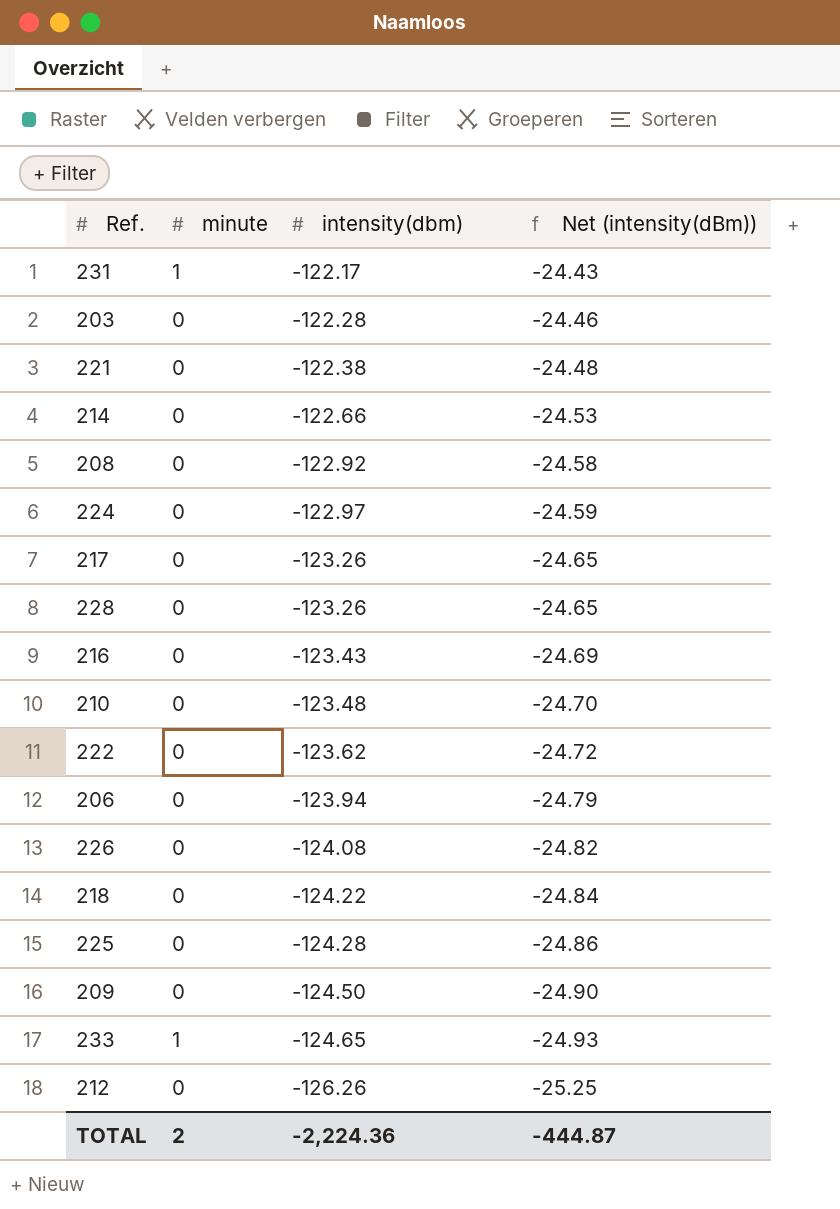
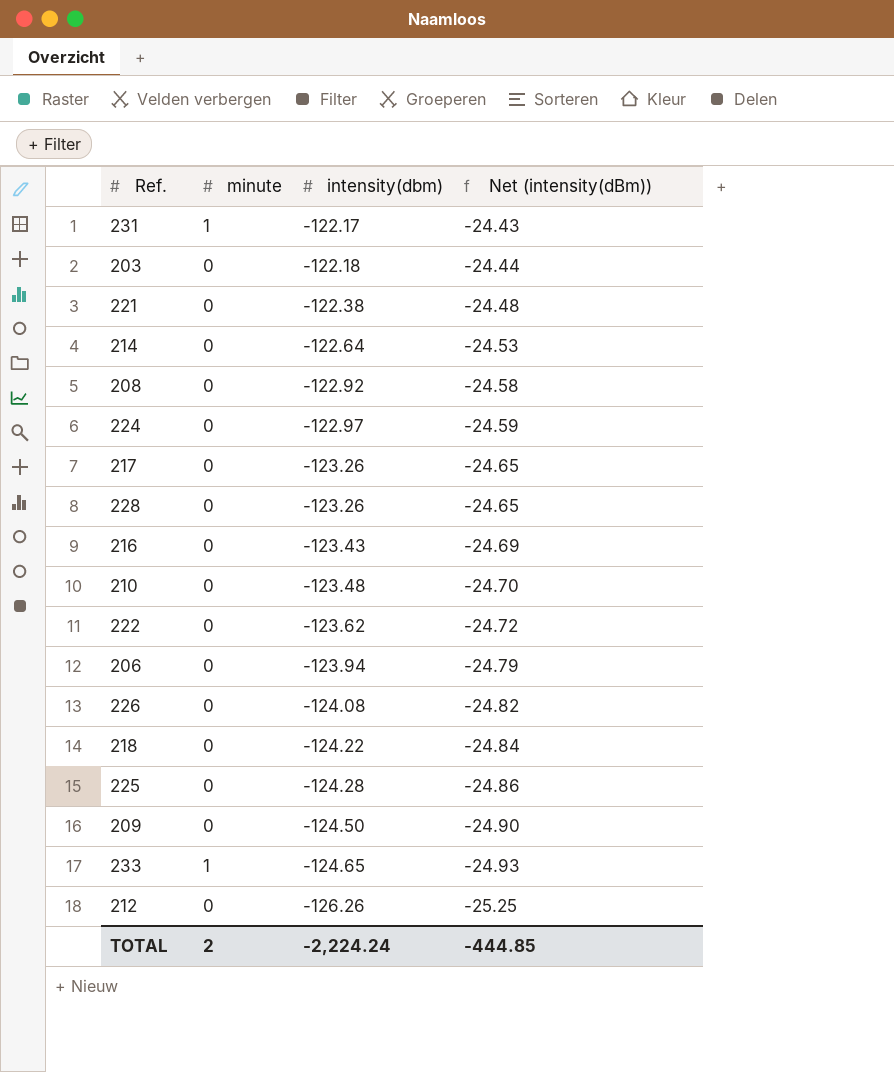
203 | intensity(dbm): -122.28 -> -122.18
203 | Net (intensity(dBm)): -24.46 -> -24.44
214 | intensity(dbm): -122.66 -> -122.64
TOTAL | intensity(dbm): -2,224.36 -> -2,224.24
TOTAL | Net (intensity(dBm)): -444.87 -> -444.85

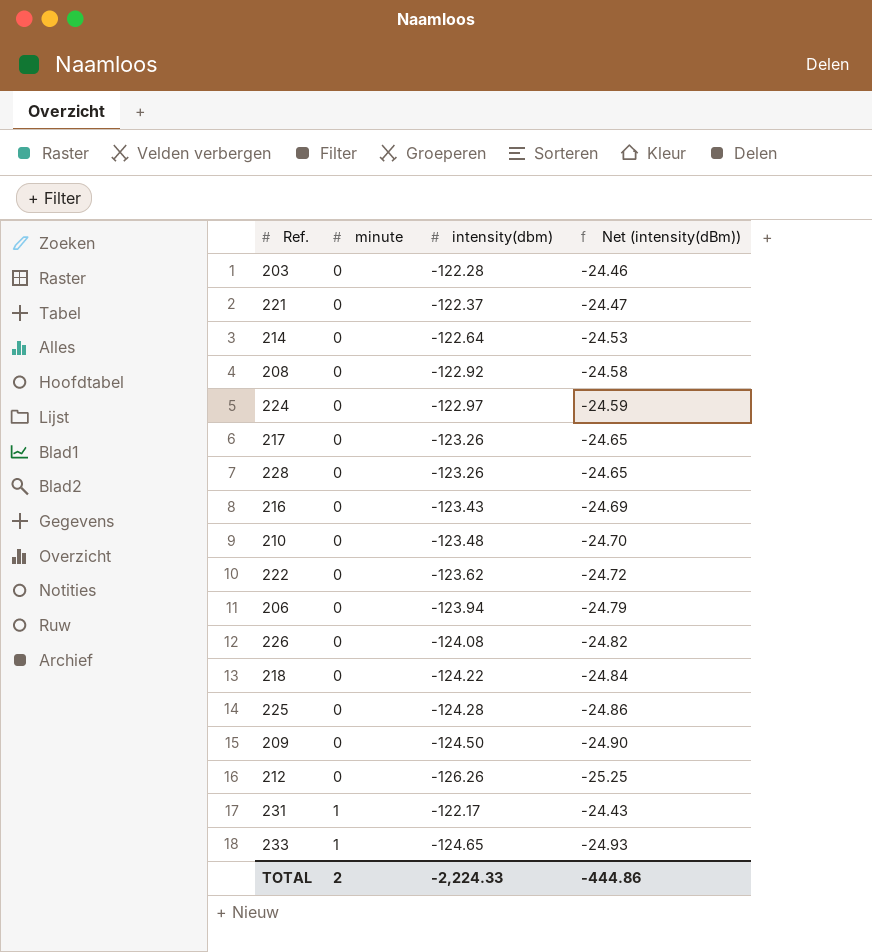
row order: intensity(dbm) descending -> minute ascending
203 | intensity(dbm): -122.18 -> -122.28
203 | Net (intensity(dBm)): -24.44 -> -24.46
221 | intensity(dbm): -122.38 -> -122.37
221 | Net (intensity(dBm)): -24.48 -> -24.47
TOTAL | intensity(dbm): -2,224.24 -> -2,224.33
TOTAL | Net (intensity(dBm)): -444.85 -> -444.86

